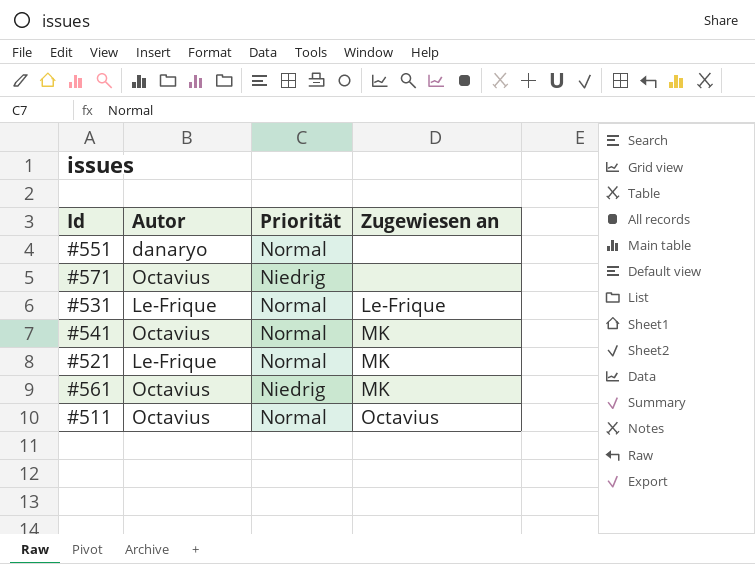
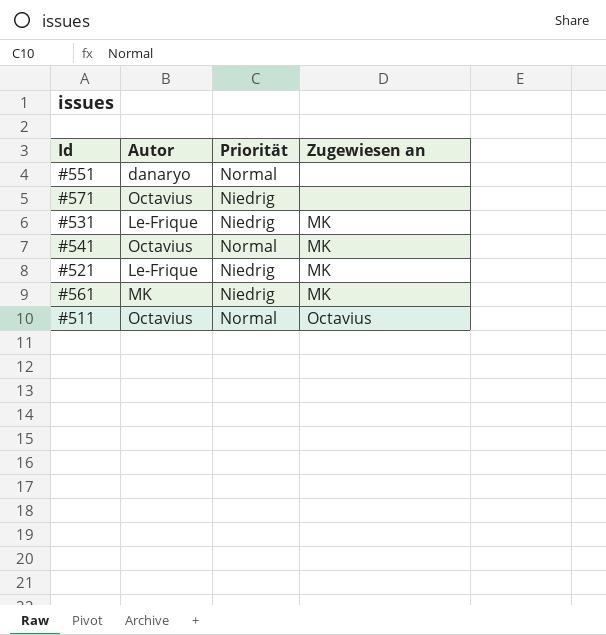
#531 | Priorität: Normal -> Niedrig
#531 | Zugewiesen an: Le-Frique -> MK
#521 | Priorität: Normal -> Niedrig
#561 | Autor: Octavius -> MK

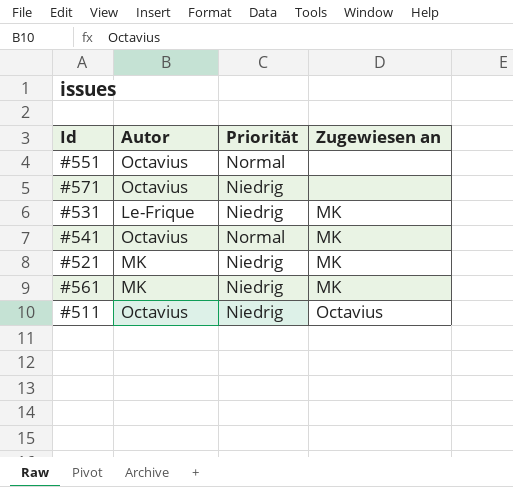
#551 | Autor: danaryo -> Octavius
#521 | Autor: Le-Frique -> MK
#511 | Priorität: Normal -> Niedrig

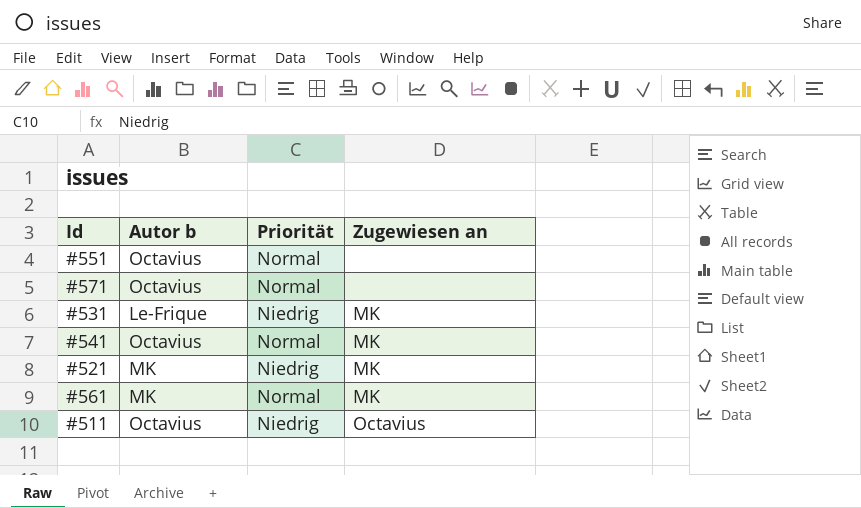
column name: Autor -> Autor b
#571 | Priorität: Niedrig -> Normal
#561 | Priorität: Niedrig -> Normal

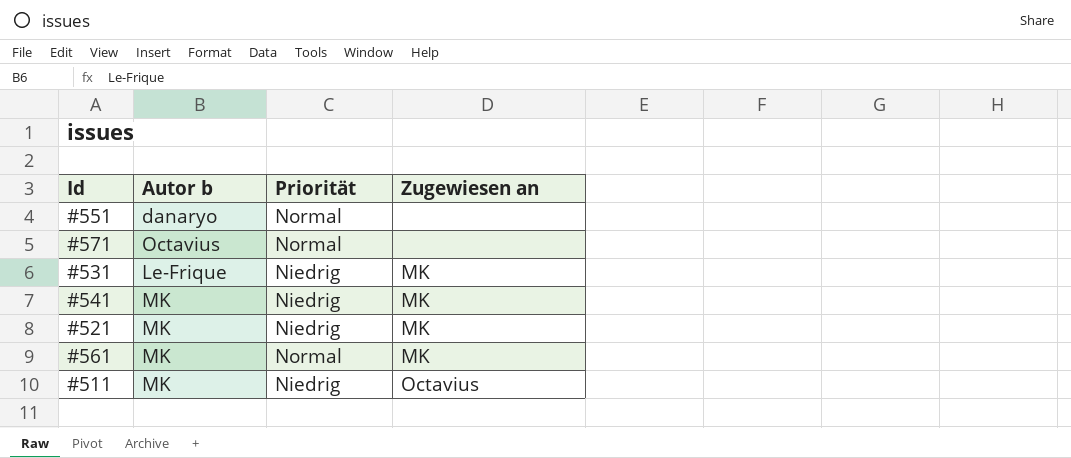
#551 | Autor b: Octavius -> danaryo
#541 | Autor b: Octavius -> MK
#541 | Priorität: Normal -> Niedrig
#511 | Autor b: Octavius -> MK

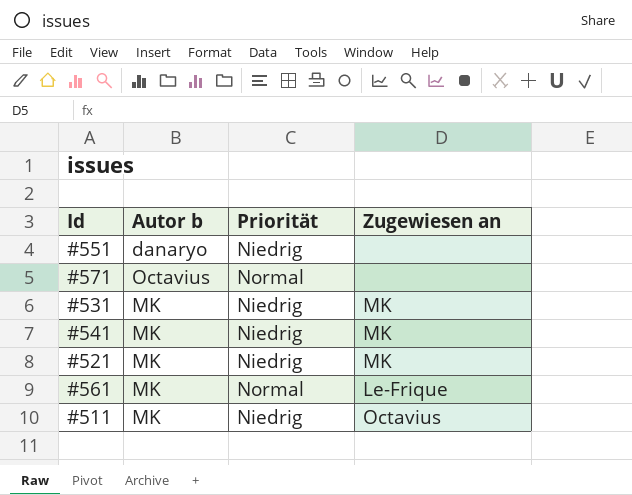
#551 | Priorität: Normal -> Niedrig
#531 | Autor b: Le-Frique -> MK
#561 | Zugewiesen an: MK -> Le-Frique

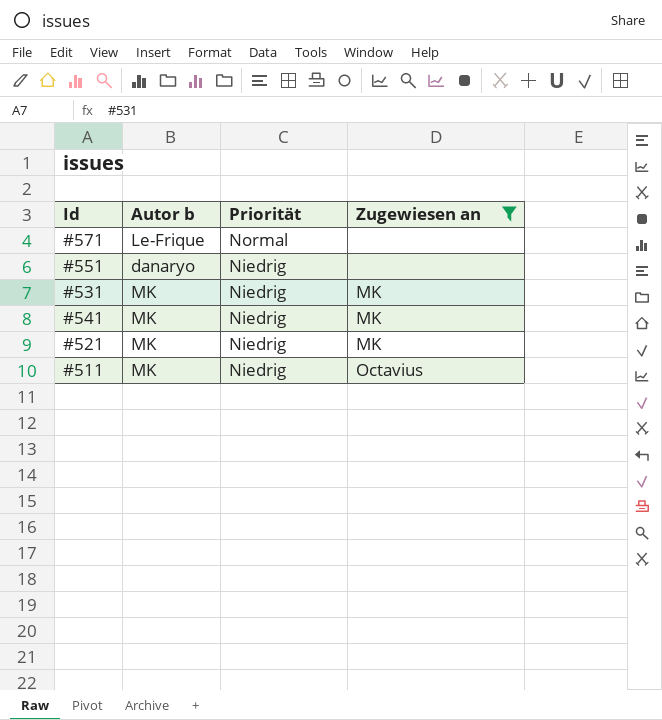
filter: none -> Zugewiesen an != Le-Frique
row order: none -> Priorität descending
#571 | Autor b: Octavius -> Le-Frique

